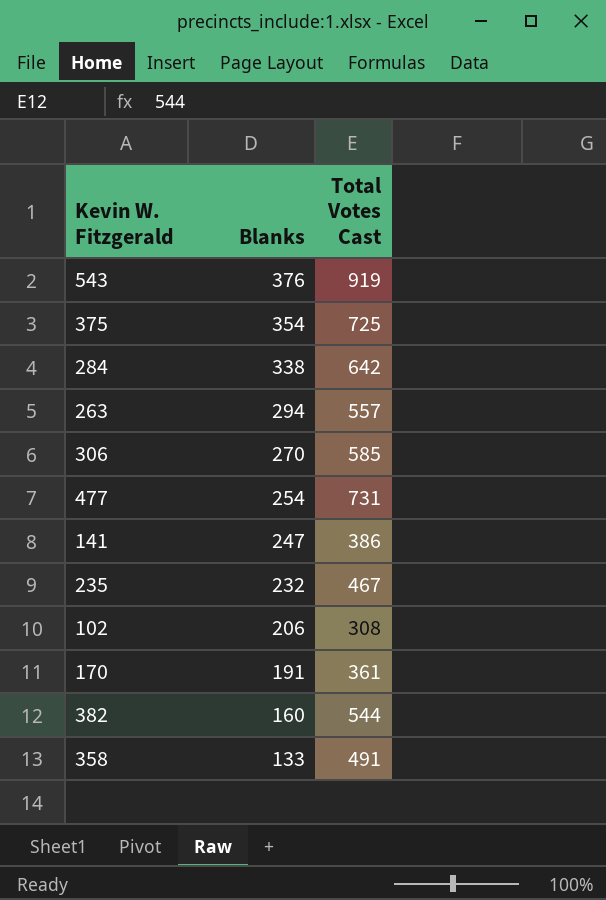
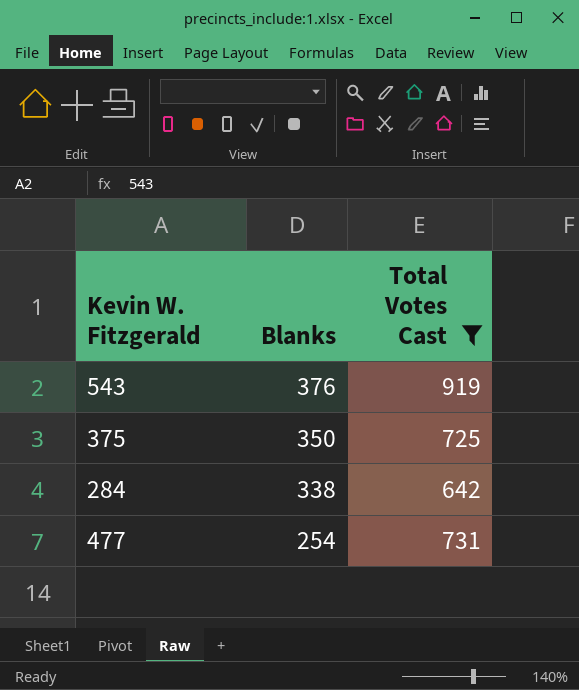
filter: none -> Total Votes Cast >= 642
375 | Blanks: 354 -> 350

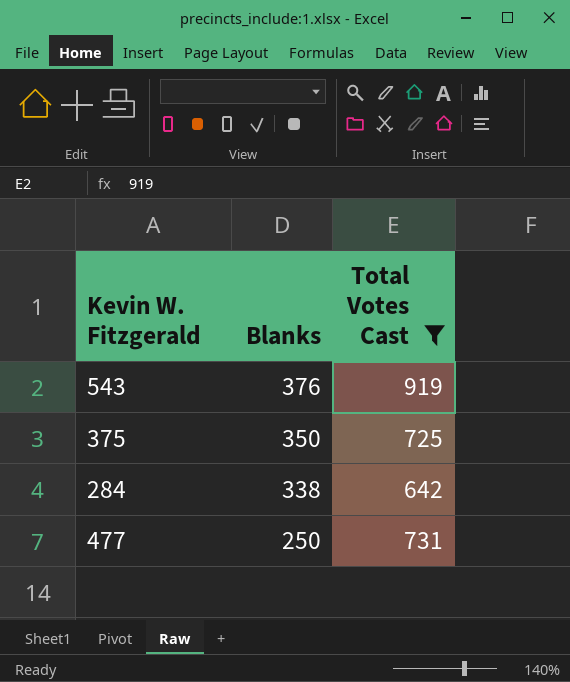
477 | Blanks: 254 -> 250

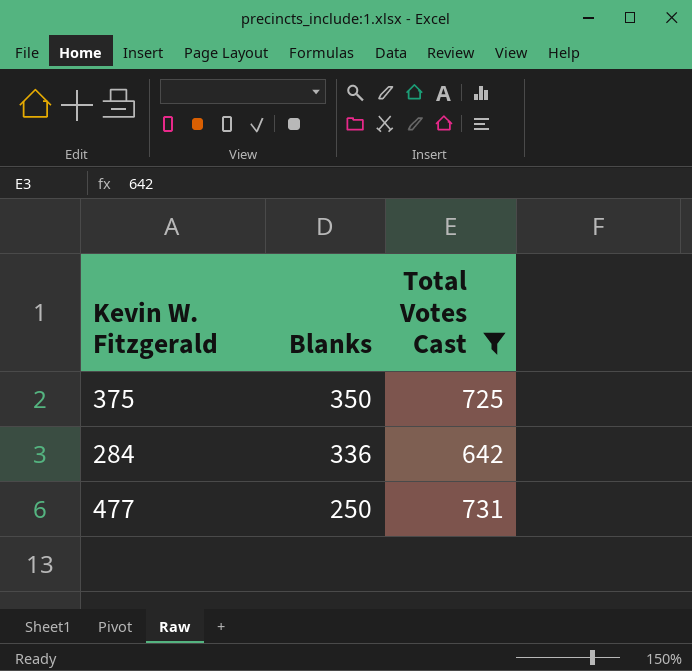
row 543: 376 | 919 -> none
284 | Blanks: 338 -> 336

